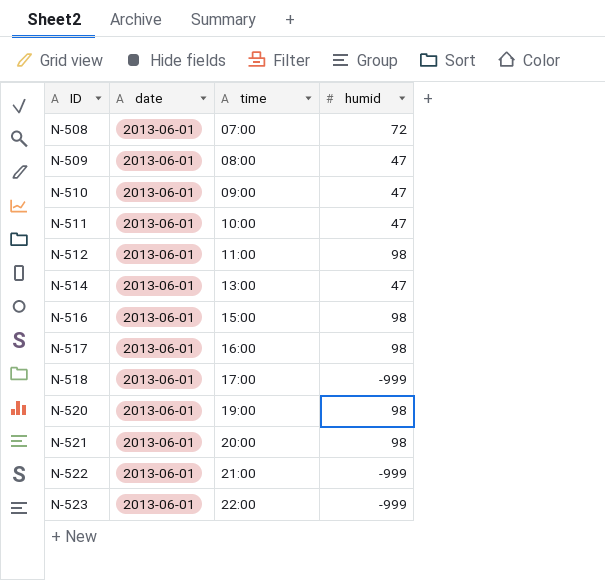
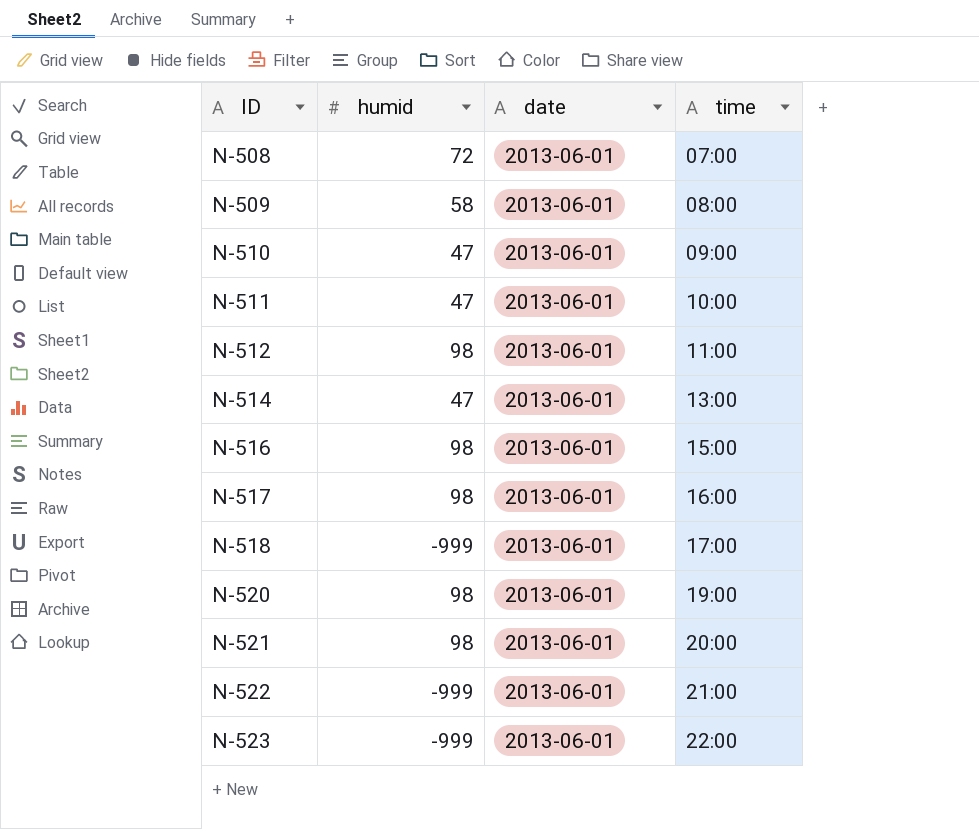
column humid | position: 4 -> 2
N-509 | humid: 47 -> 58

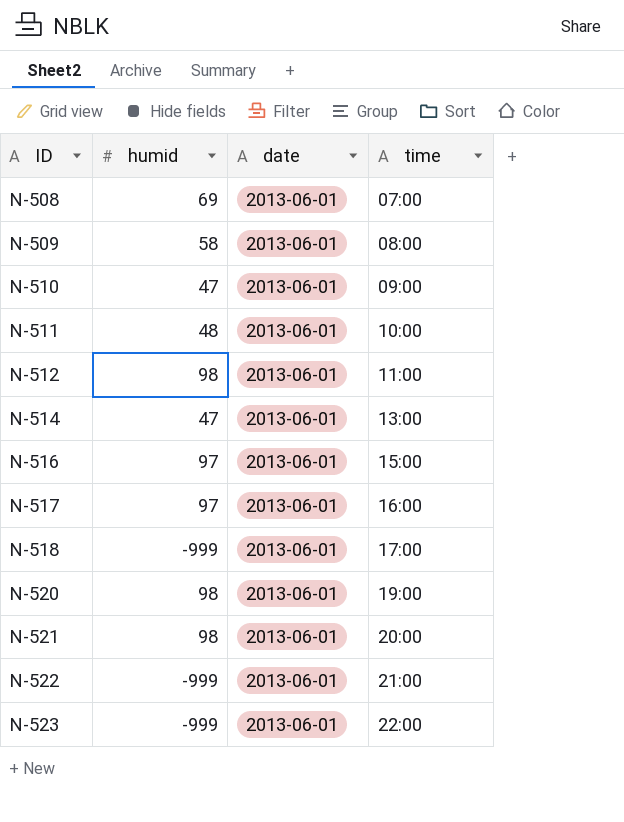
N-508 | humid: 72 -> 69
N-511 | humid: 47 -> 48
N-516 | humid: 98 -> 97
N-517 | humid: 98 -> 97

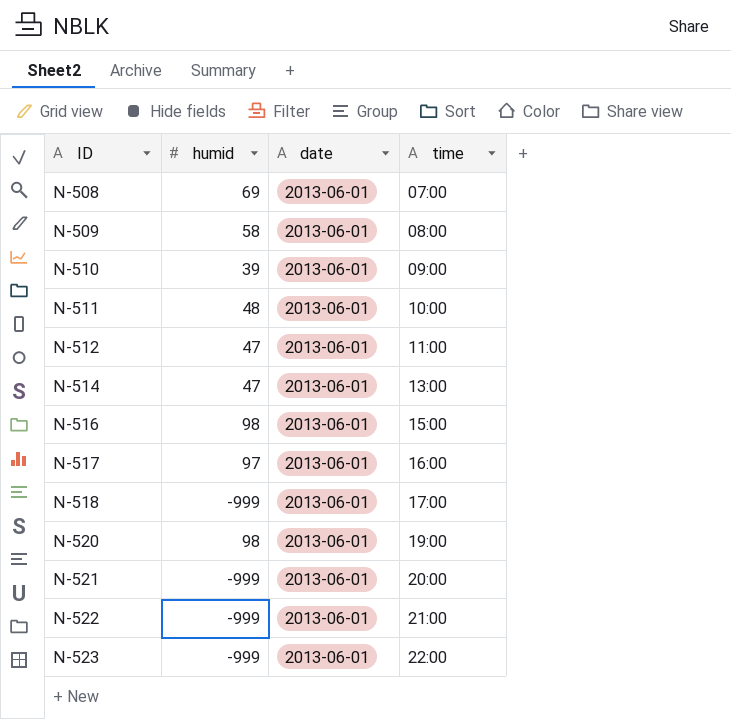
N-510 | humid: 47 -> 39
N-512 | humid: 98 -> 47
N-516 | humid: 97 -> 98
N-521 | humid: 98 -> -999

